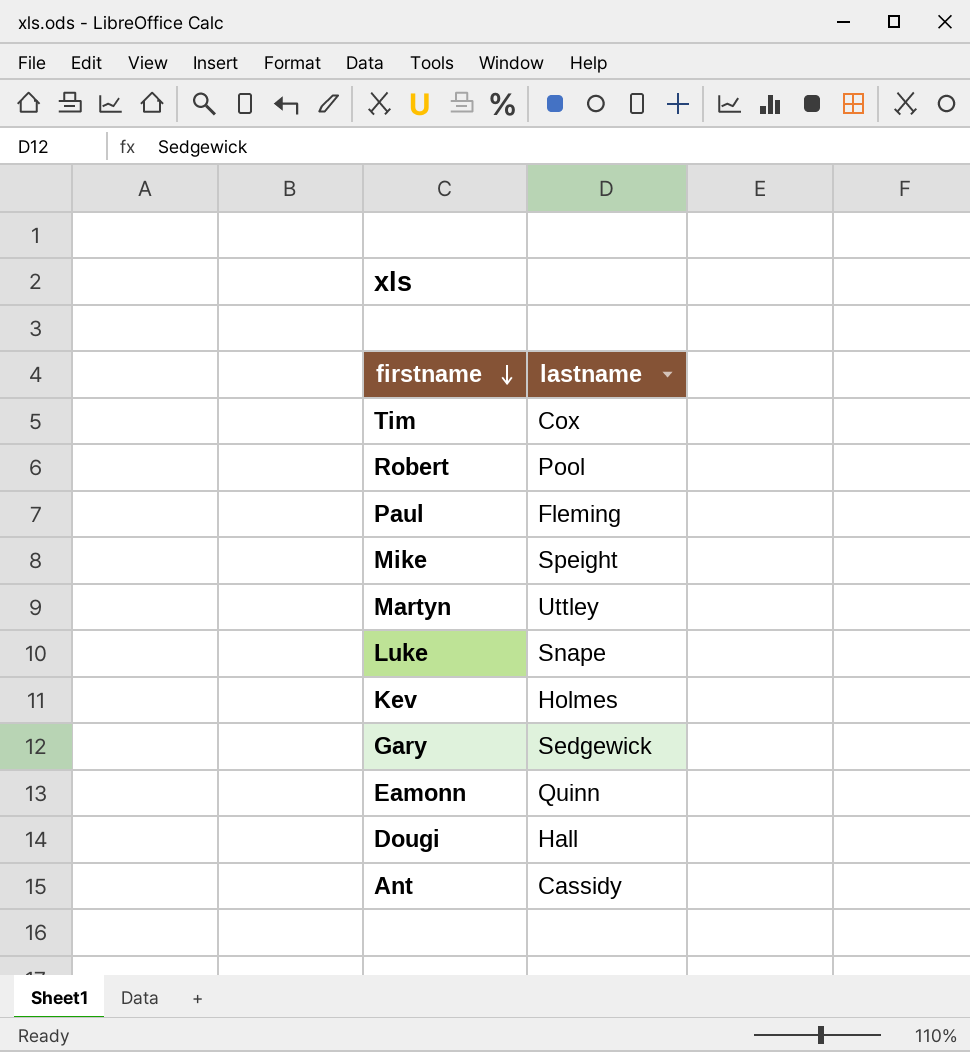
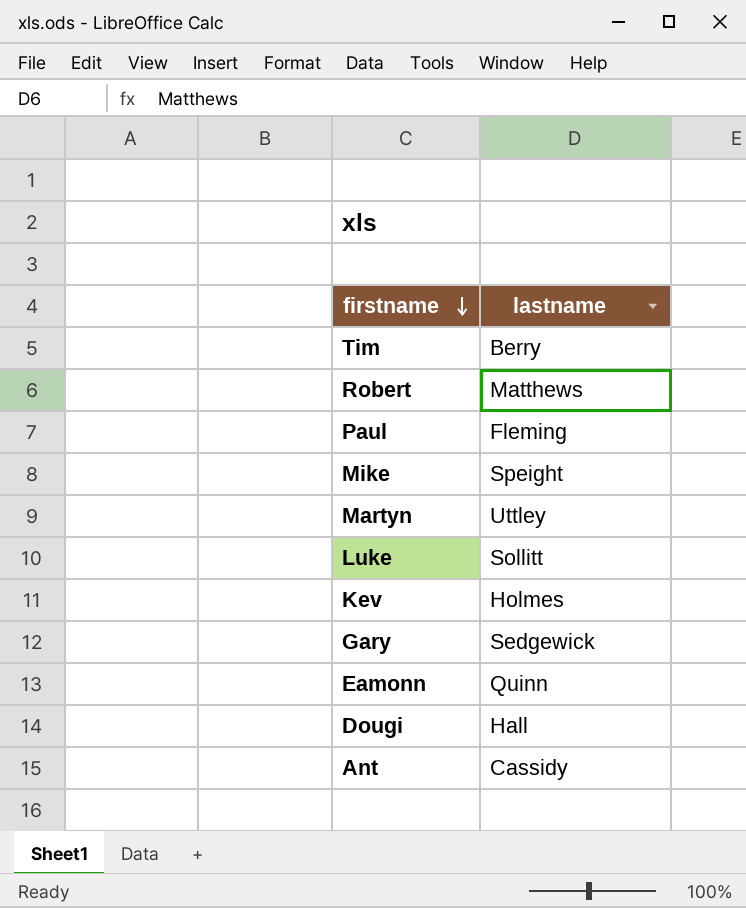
Tim | lastname: Cox -> Berry
Robert | lastname: Pool -> Matthews
Luke | lastname: Snape -> Sollitt

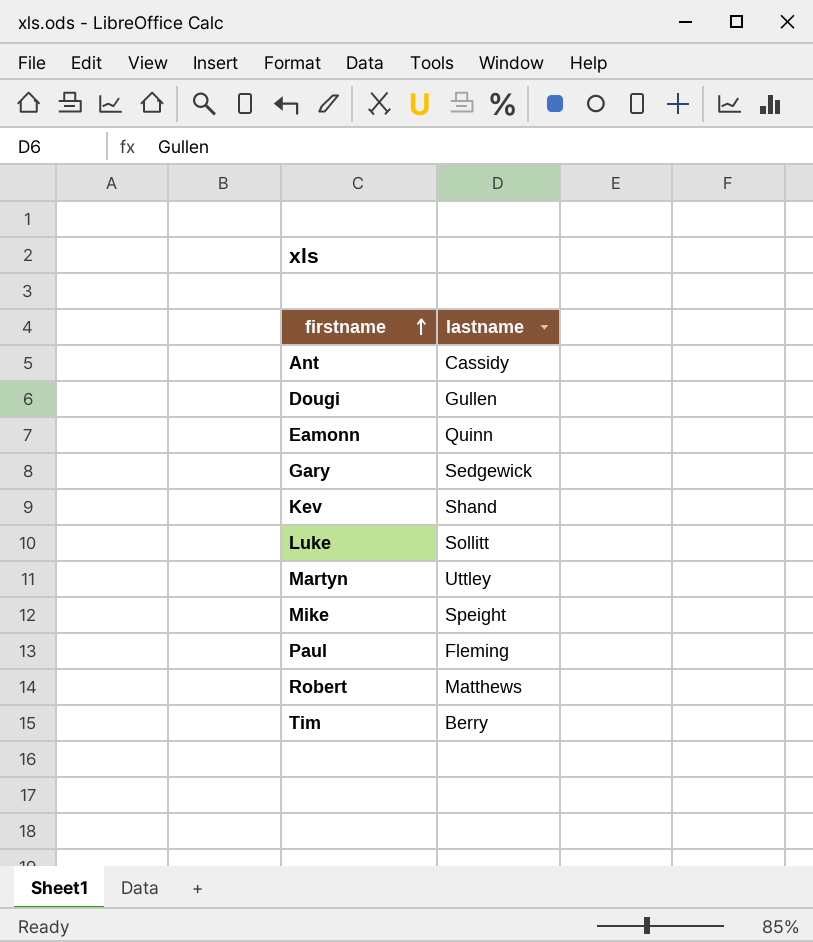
row order: firstname descending -> firstname ascending
Dougi | lastname: Hall -> Gullen
Kev | lastname: Holmes -> Shand

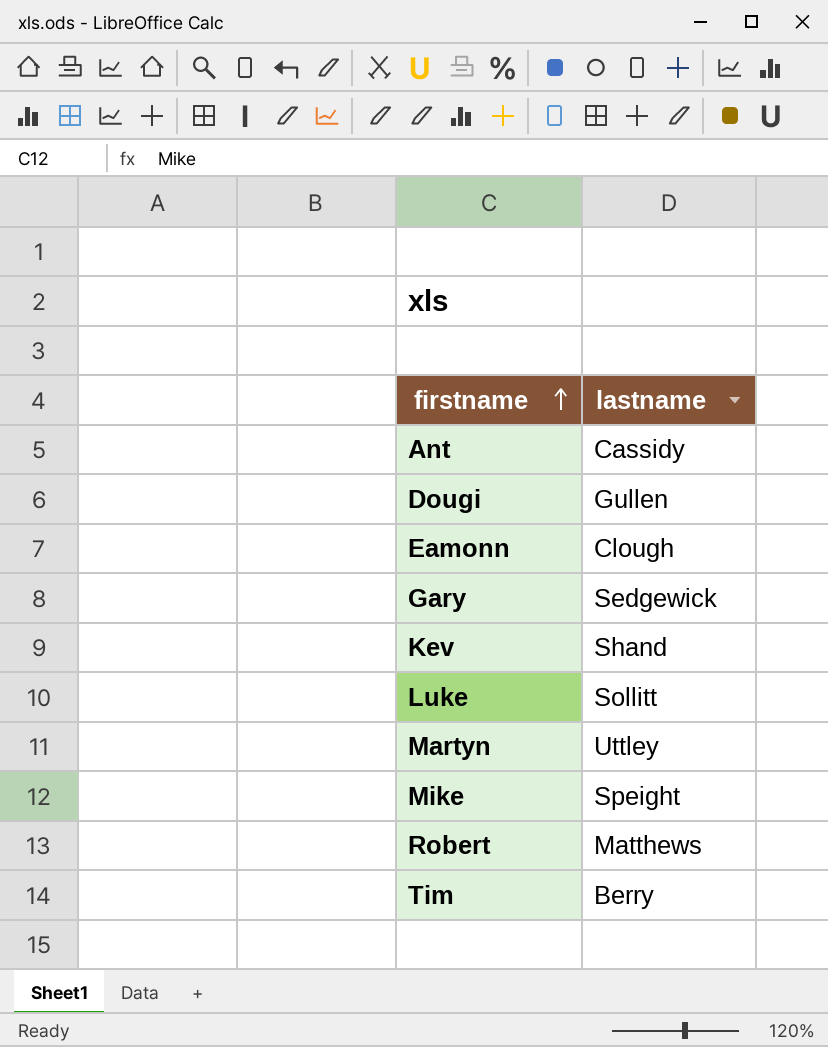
row Paul: Fleming -> none
Eamonn | lastname: Quinn -> Clough

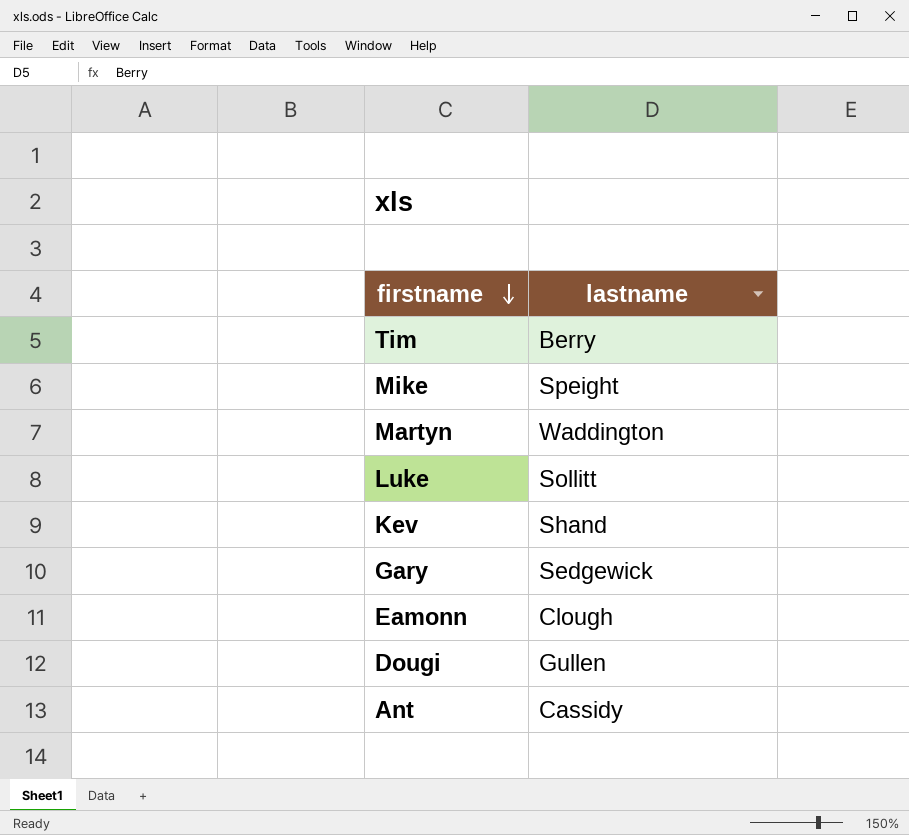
row order: firstname ascending -> firstname descending
row Robert: Matthews -> none
Martyn | lastname: Uttley -> Waddington

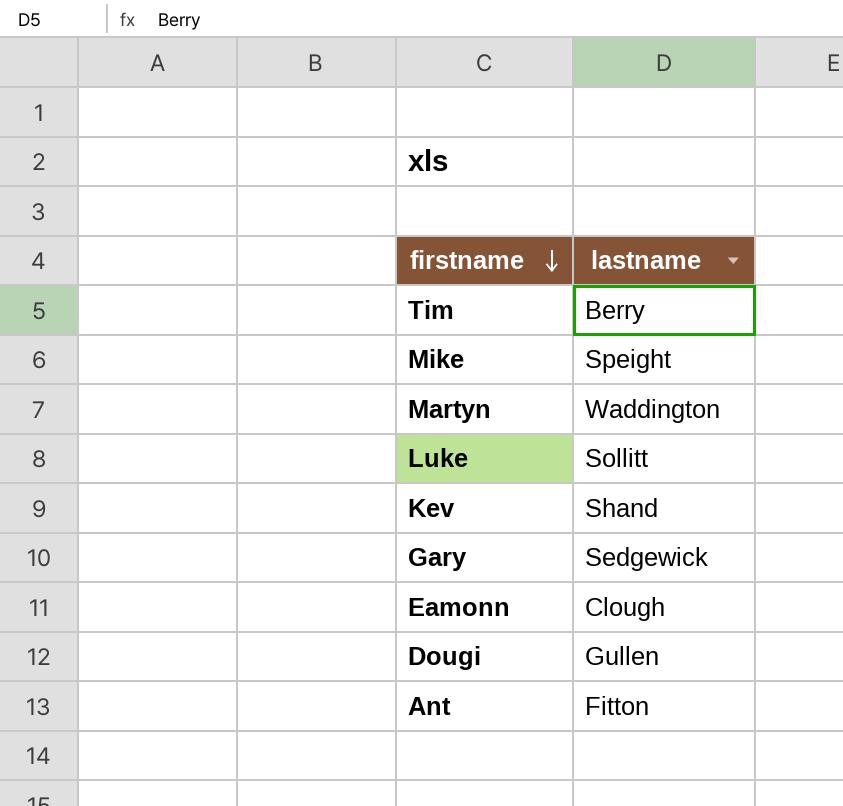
Ant | lastname: Cassidy -> Fitton

